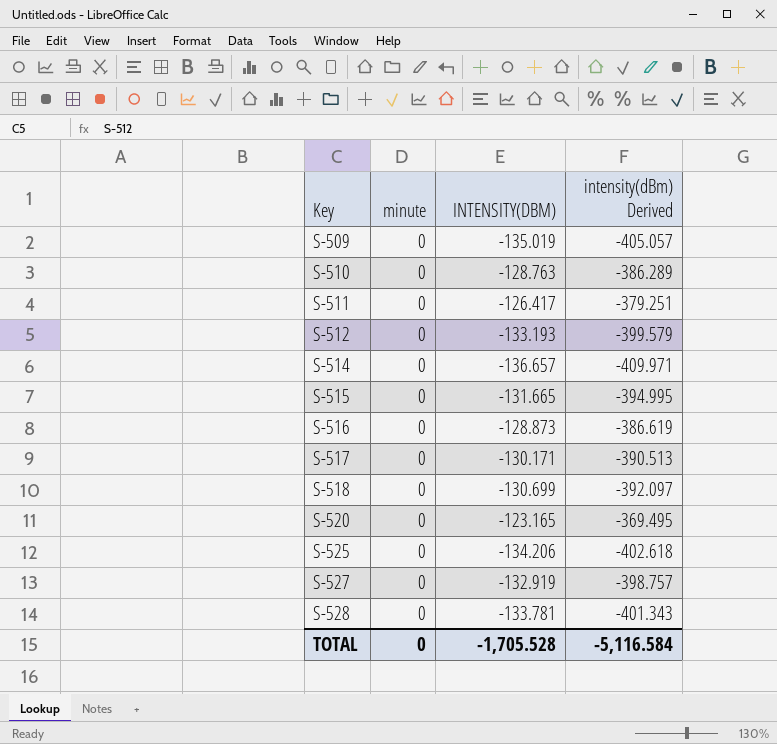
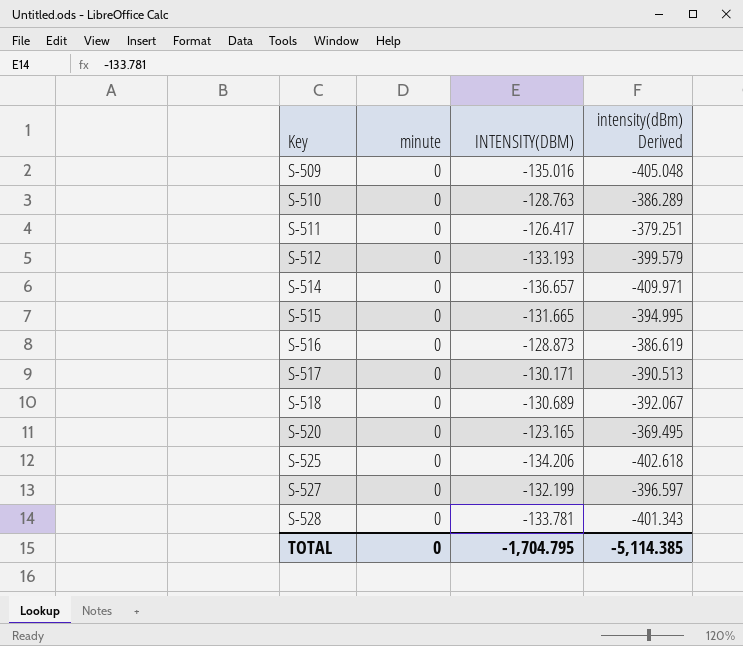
S-509 | INTENSITY(DBM): -135.019 -> -135.016
S-509 | intensity(dBm) Derived: -405.057 -> -405.048
S-518 | INTENSITY(DBM): -130.699 -> -130.689
S-518 | intensity(dBm) Derived: -392.097 -> -392.067
S-527 | INTENSITY(DBM): -132.919 -> -132.199
S-527 | intensity(dBm) Derived: -398.757 -> -396.597
TOTAL | INTENSITY(DBM): -1,705.528 -> -1,704.795
TOTAL | intensity(dBm) Derived: -5,116.584 -> -5,114.385

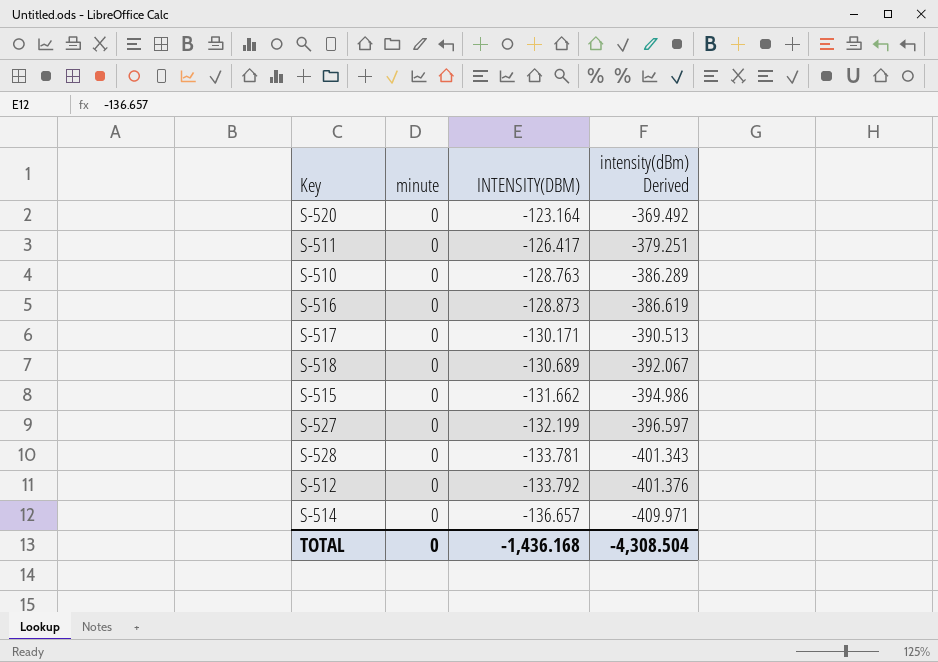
row order: Key ascending -> INTENSITY(DBM) descending
row S-509: 0 | -135.016 | -405.048 -> none
row S-525: 0 | -134.206 | -402.618 -> none
S-520 | INTENSITY(DBM): -123.165 -> -123.164
S-520 | intensity(dBm) Derived: -369.495 -> -369.492
S-515 | INTENSITY(DBM): -131.665 -> -131.662
S-515 | intensity(dBm) Derived: -394.995 -> -394.986
S-512 | INTENSITY(DBM): -133.193 -> -133.792
S-512 | intensity(dBm) Derived: -399.579 -> -401.376
TOTAL | INTENSITY(DBM): -1,704.795 -> -1,436.168
TOTAL | intensity(dBm) Derived: -5,114.385 -> -4,308.504

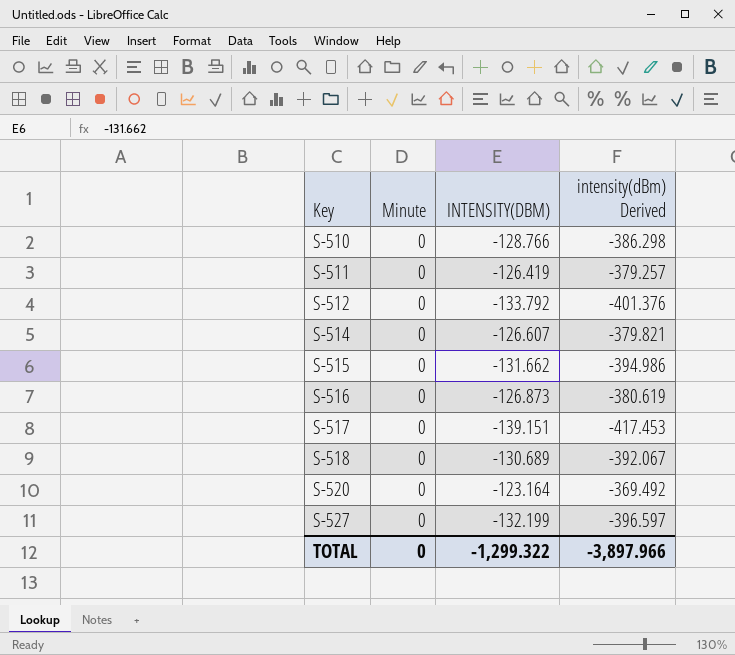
row order: INTENSITY(DBM) descending -> Key ascending
column name: minute -> Minute
row S-528: 0 | -133.781 | -401.343 -> none
S-510 | INTENSITY(DBM): -128.763 -> -128.766
S-510 | intensity(dBm) Derived: -386.289 -> -386.298
S-511 | INTENSITY(DBM): -126.417 -> -126.419
S-511 | intensity(dBm) Derived: -379.251 -> -379.257
S-514 | INTENSITY(DBM): -136.657 -> -126.607
S-514 | intensity(dBm) Derived: -409.971 -> -379.821
S-516 | INTENSITY(DBM): -128.873 -> -126.873
S-516 | intensity(dBm) Derived: -386.619 -> -380.619
S-517 | INTENSITY(DBM): -130.171 -> -139.151
S-517 | intensity(dBm) Derived: -390.513 -> -417.453
TOTAL | INTENSITY(DBM): -1,436.168 -> -1,299.322
TOTAL | intensity(dBm) Derived: -4,308.504 -> -3,897.966

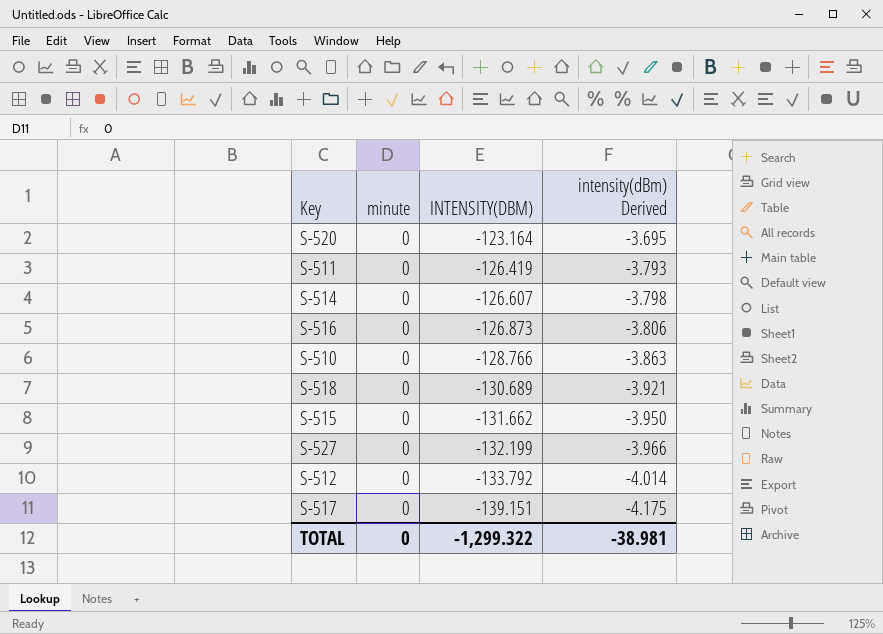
row order: Key ascending -> INTENSITY(DBM) descending
column name: Minute -> minute
column intensity(dBm) Derived | formula: [INTENSITY(DBM)] * 3 -> [INTENSITY(DBM)] * 0.03
TOTAL | intensity(dBm) Derived: -3,897.966 -> -38.981

